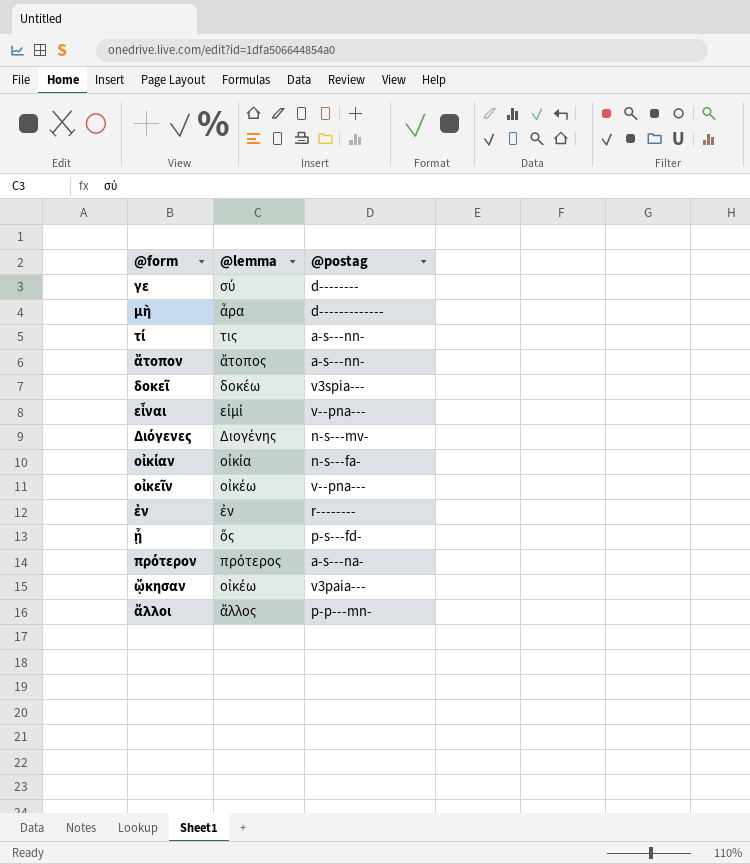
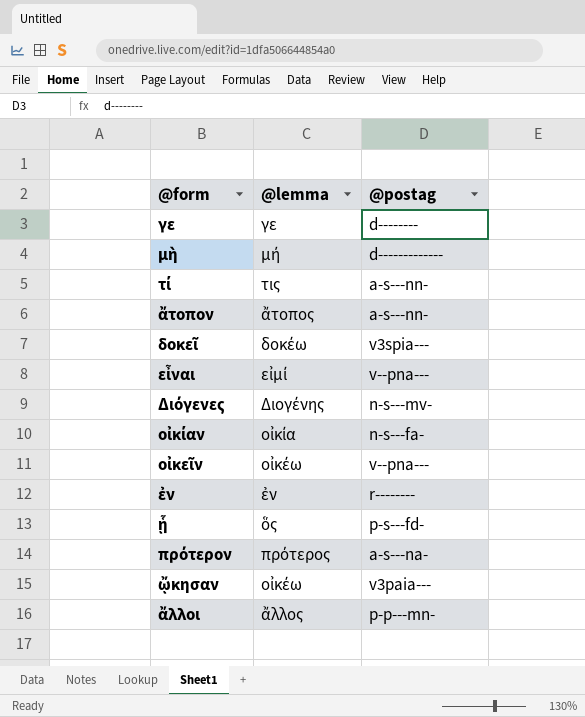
γε | @lemma: σύ -> γε
μὴ | @lemma: ἆρα -> μή

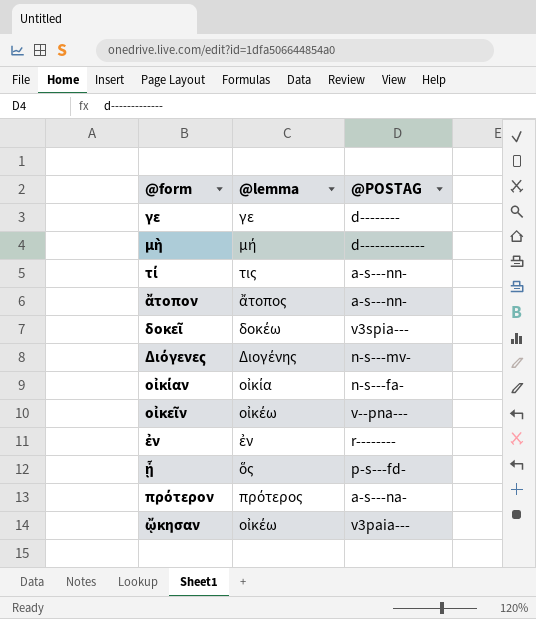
column name: @postag -> @POSTAG
row εἶναι: εἰμί | v--pna--- -> none
row ἄλλοι: ἄλλος | p-p---mn- -> none

